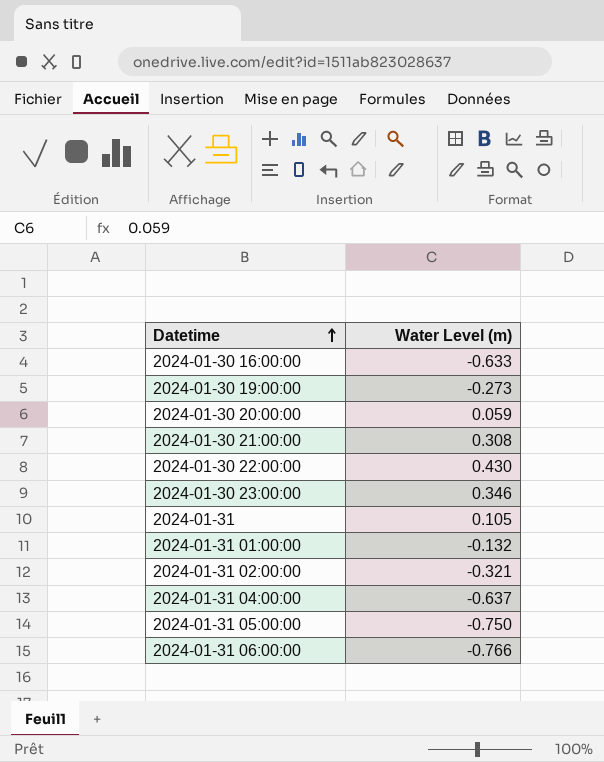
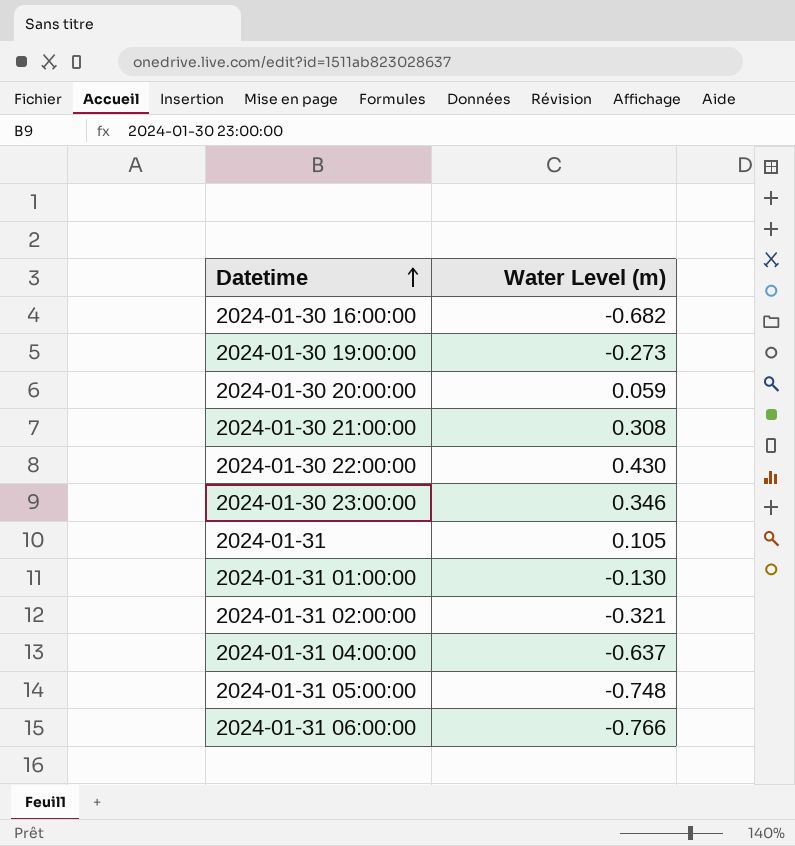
2024-01-30 16:00:00 | Water Level (m): -0.633 -> -0.682
2024-01-31 01:00:00 | Water Level (m): -0.132 -> -0.130
2024-01-31 05:00:00 | Water Level (m): -0.750 -> -0.748

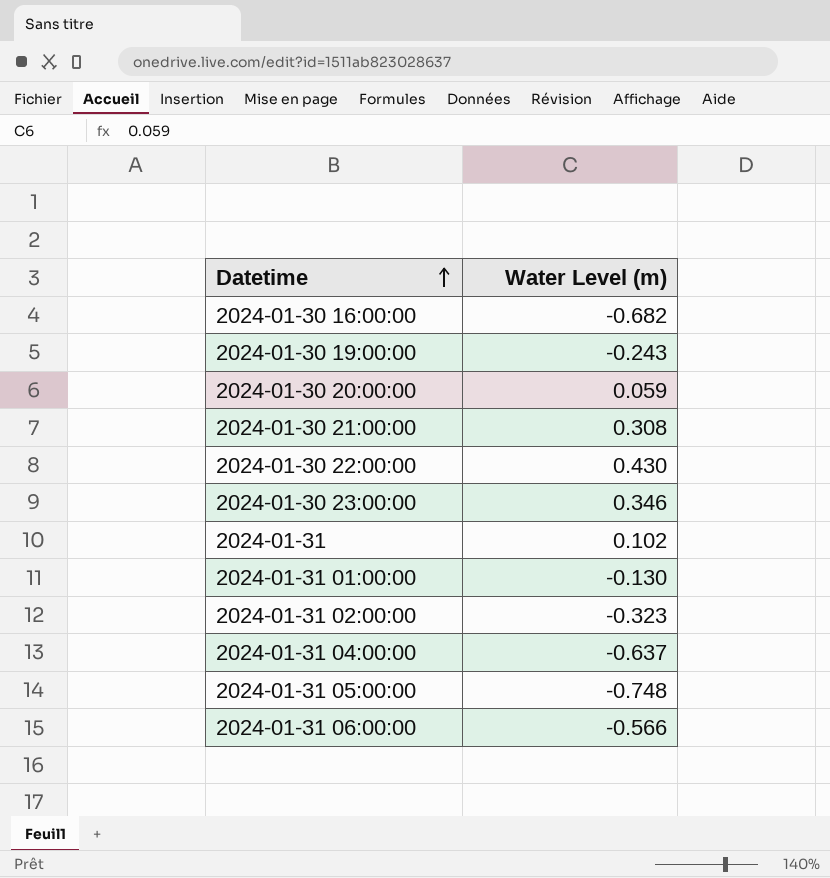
2024-01-30 19:00:00 | Water Level (m): -0.273 -> -0.243
2024-01-31 | Water Level (m): 0.105 -> 0.102
2024-01-31 02:00:00 | Water Level (m): -0.321 -> -0.323
2024-01-31 06:00:00 | Water Level (m): -0.766 -> -0.566

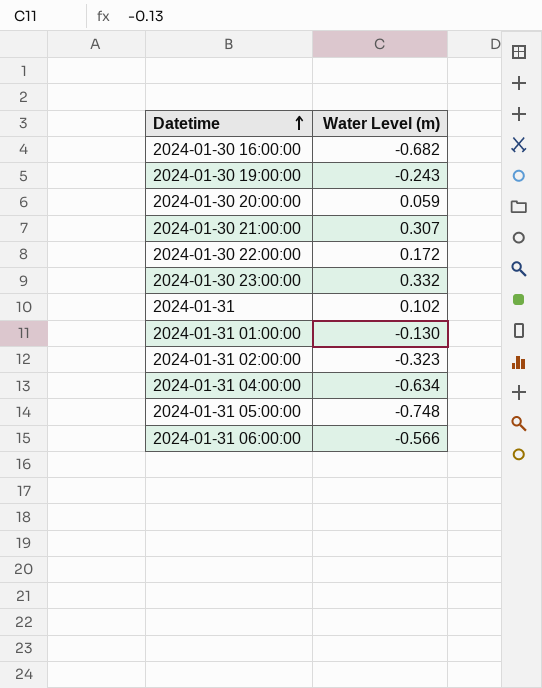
2024-01-30 21:00:00 | Water Level (m): 0.308 -> 0.307
2024-01-30 22:00:00 | Water Level (m): 0.430 -> 0.172
2024-01-30 23:00:00 | Water Level (m): 0.346 -> 0.332
2024-01-31 04:00:00 | Water Level (m): -0.637 -> -0.634

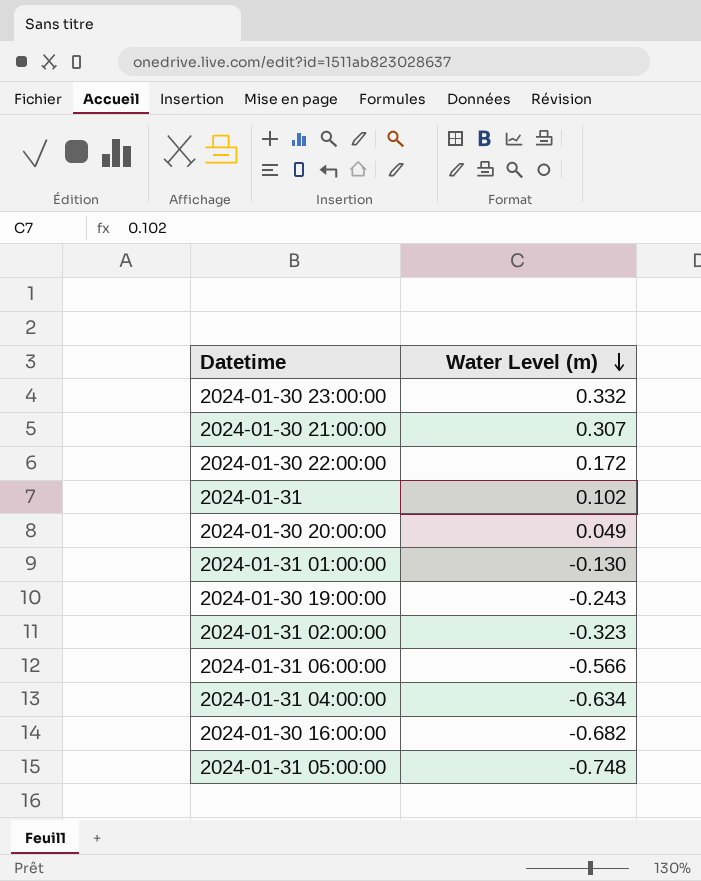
row order: Datetime ascending -> Water Level (m) descending
2024-01-30 20:00:00 | Water Level (m): 0.059 -> 0.049

